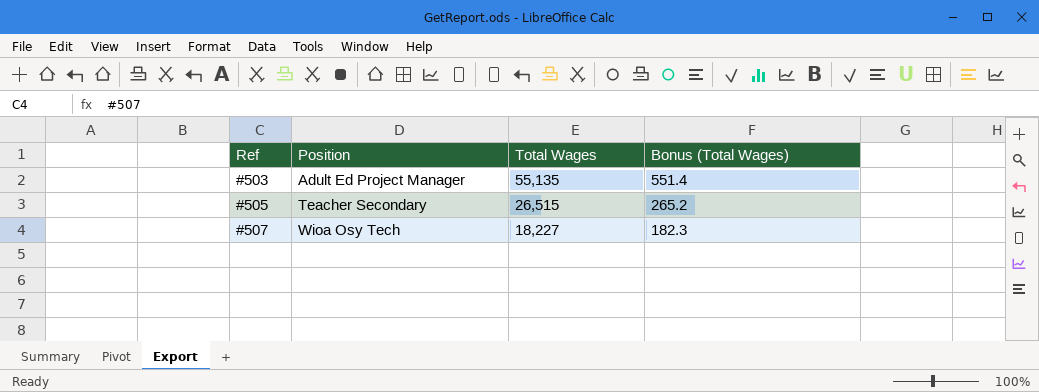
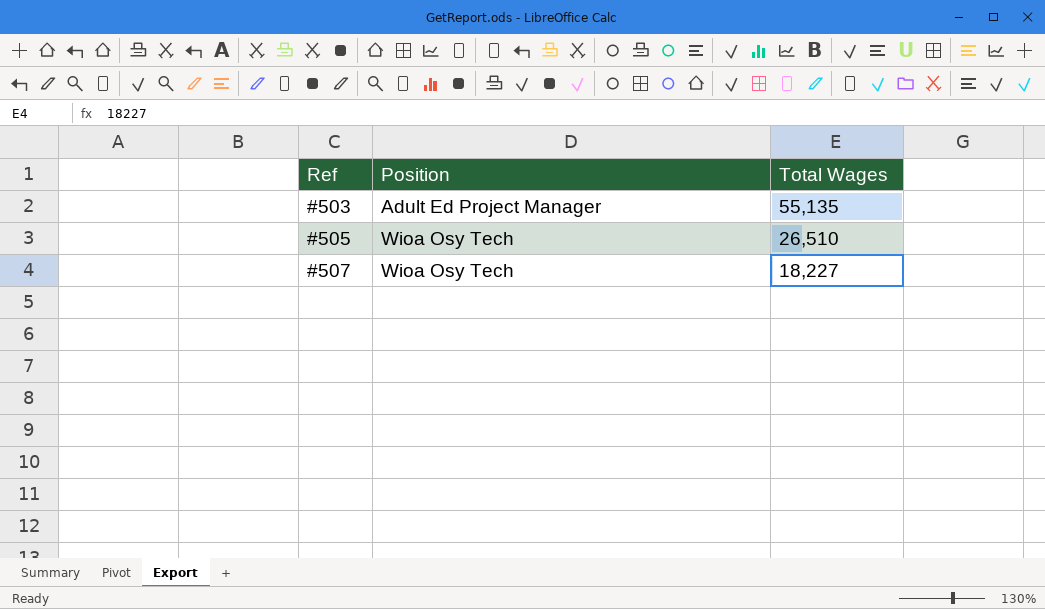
column Bonus (Total Wages) | formula: [Total Wages] * 0.01 -> none
#505 | Position: Teacher Secondary -> Wioa Osy Tech
#505 | Total Wages: 26,515 -> 26,510

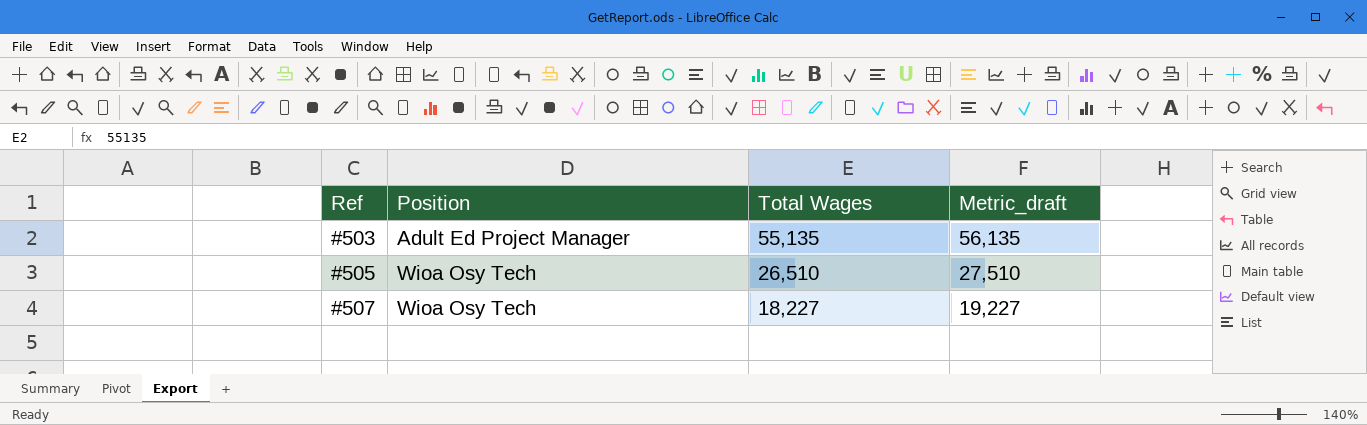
column Metric_draft | formula: none -> [Total Wages] + 1000

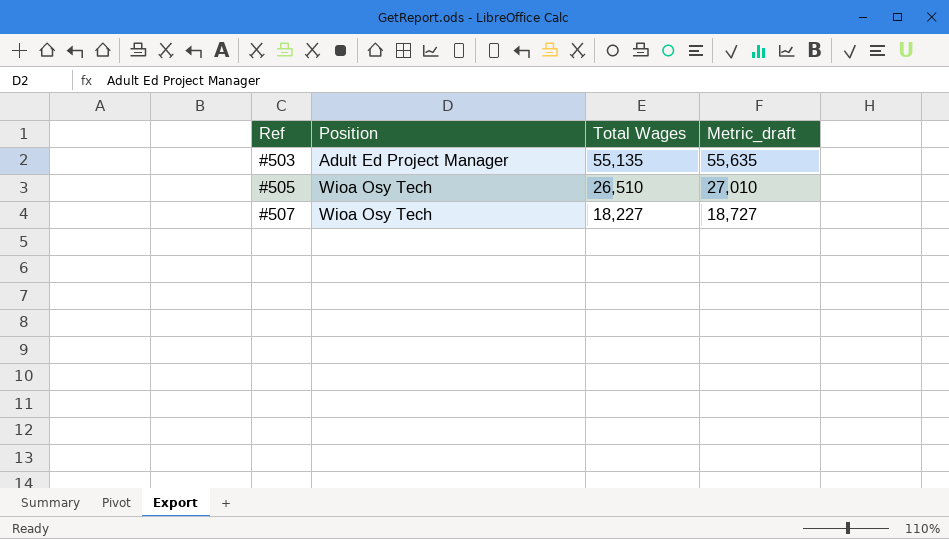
column Metric_draft | formula: [Total Wages] + 1000 -> [Total Wages] + 500

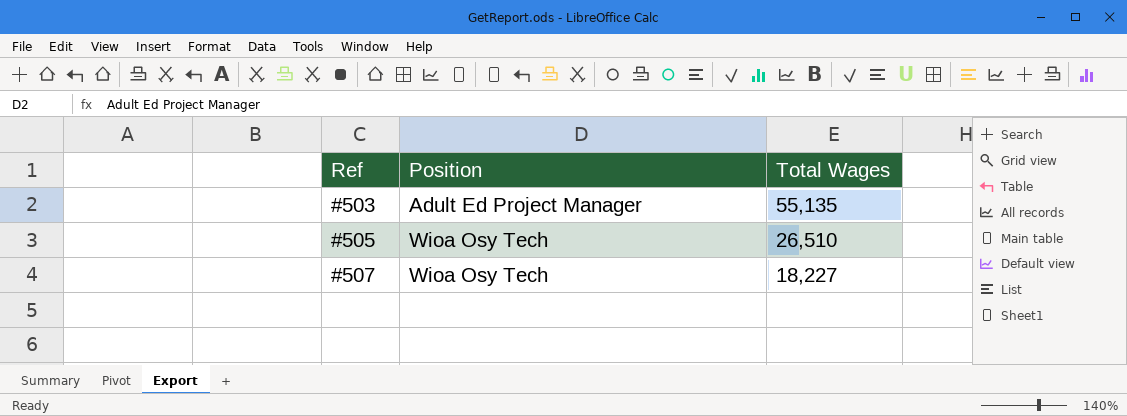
column Metric_draft | formula: [Total Wages] + 500 -> none

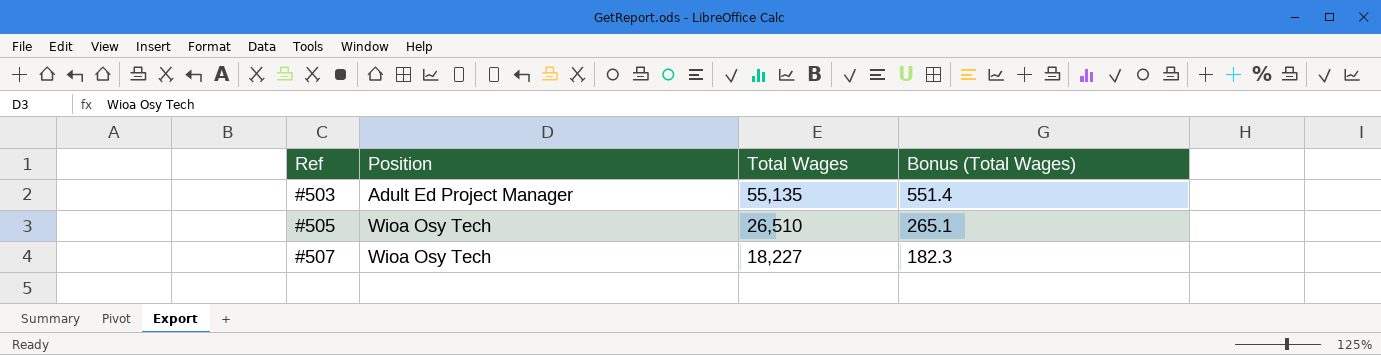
column Bonus (Total Wages) | formula: none -> [Total Wages] * 0.01

